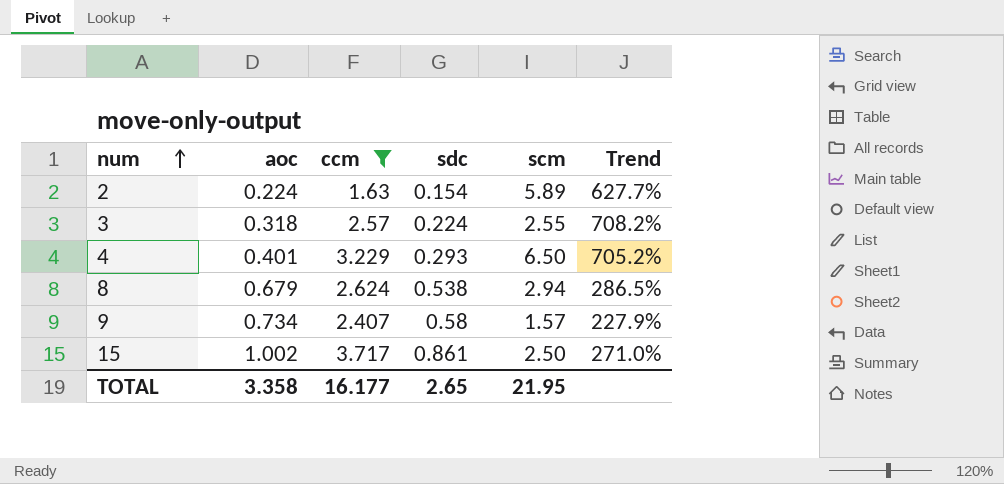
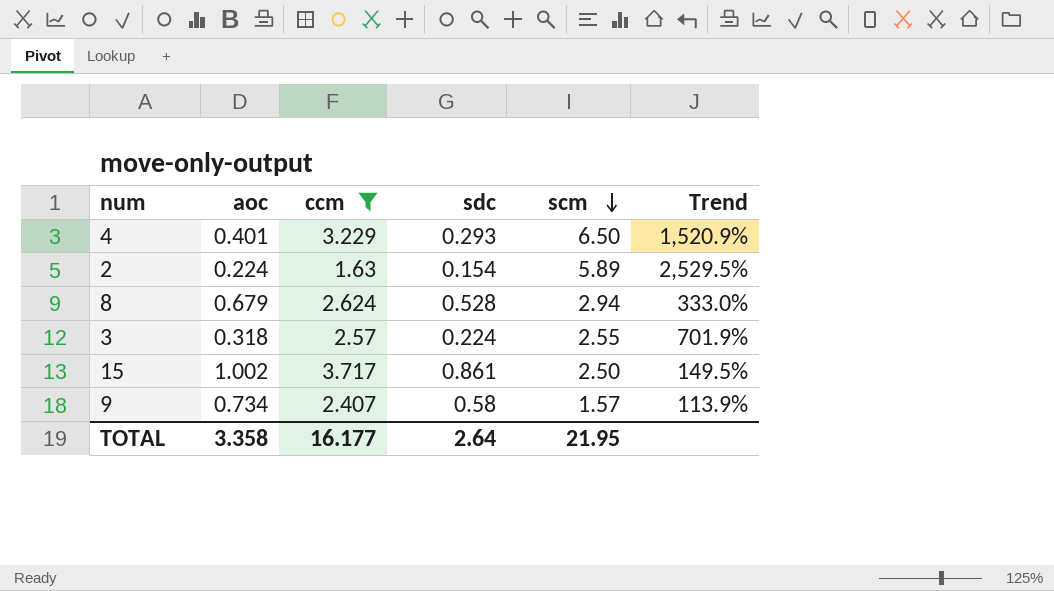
row order: num ascending -> scm descending
column Trend | formula: ([ccm] - [aoc]) / [aoc] -> ([scm] - [aoc]) / [aoc]
8 | sdc: 0.538 -> 0.528
TOTAL | sdc: 2.65 -> 2.64

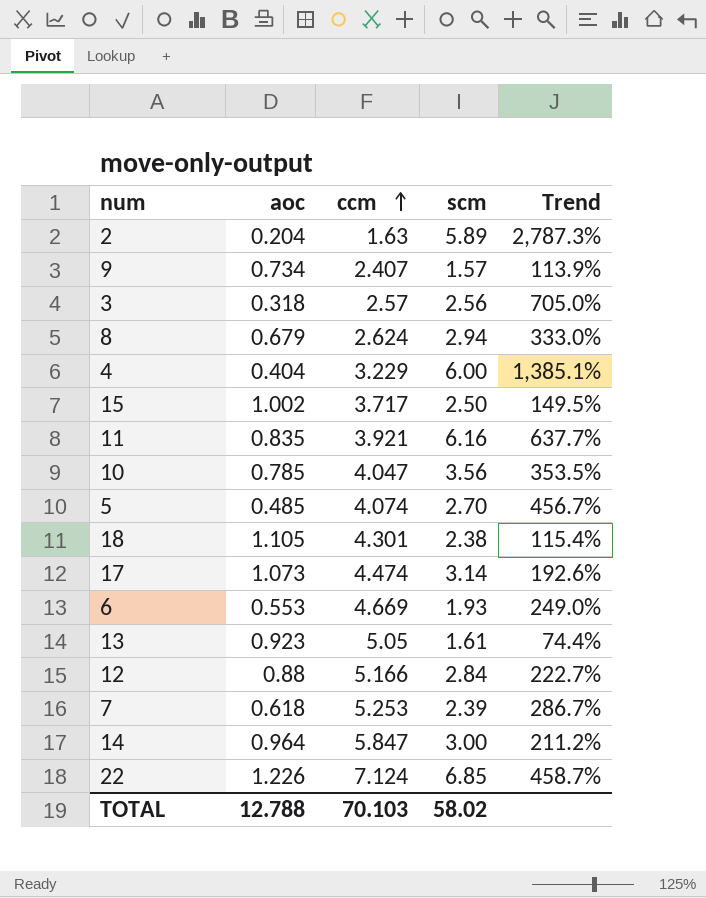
filter: ccm <= 3.717 -> none
row order: scm descending -> ccm ascending
column sdc | position: 4 -> none
2 | aoc: 0.224 -> 0.204
2 | Trend: 2,529.5% -> 2,787.3%
3 | scm: 2.55 -> 2.56
3 | Trend: 701.9% -> 705.0%
4 | aoc: 0.401 -> 0.404
4 | scm: 6.50 -> 6.00
4 | Trend: 1,520.9% -> 1,385.1%
TOTAL | aoc: 3.358 -> 12.788
TOTAL | ccm: 16.177 -> 70.103
TOTAL | scm: 21.95 -> 58.02

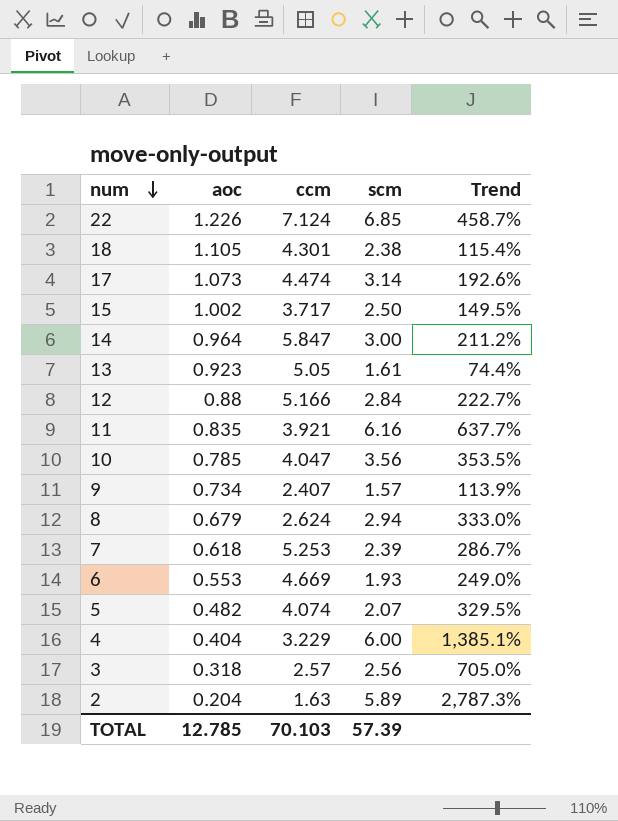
row order: ccm ascending -> num descending
5 | aoc: 0.485 -> 0.482
5 | scm: 2.70 -> 2.07
5 | Trend: 456.7% -> 329.5%
TOTAL | aoc: 12.788 -> 12.785
TOTAL | scm: 58.02 -> 57.39

